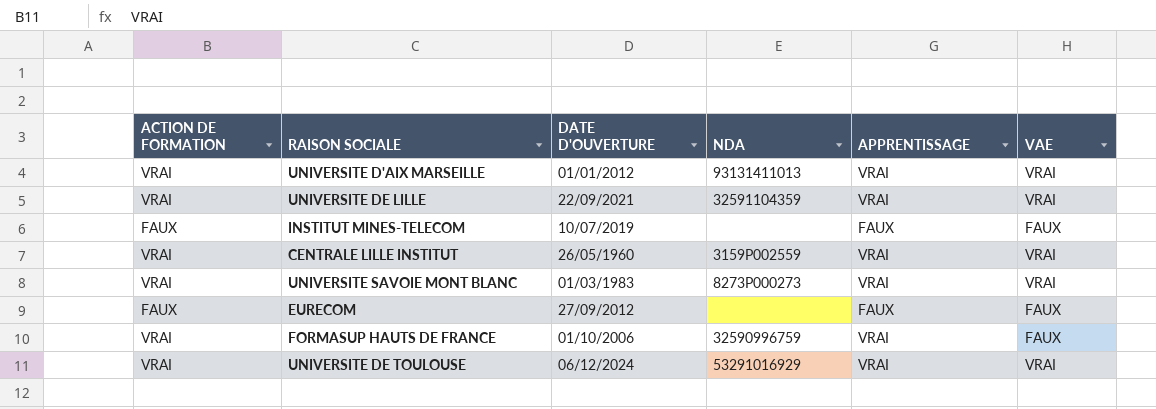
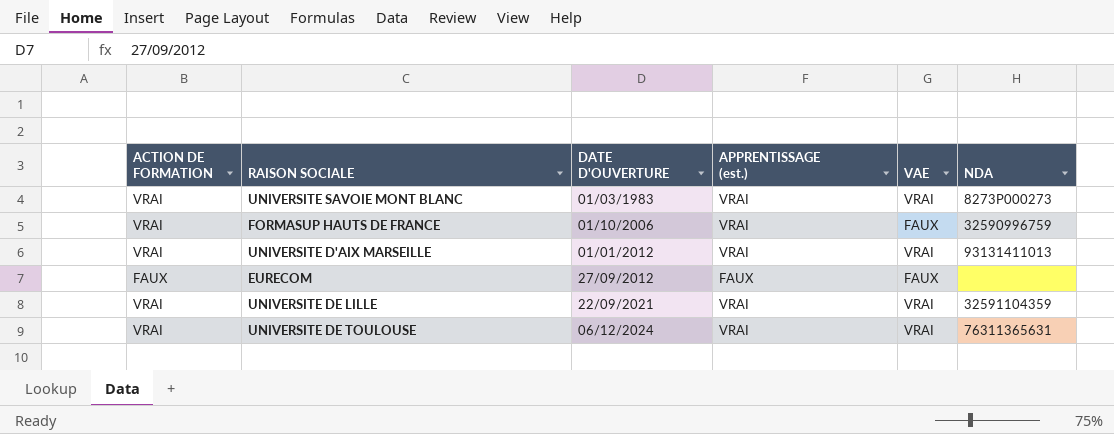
row order: none -> DATE D'OUVERTURE ascending
column name: APPRENTISSAGE -> APPRENTISSAGE (est.)
column NDA | position: 4 -> 6
row INSTITUT MINES-TELECOM: FAUX | 10/07/2019 | none | FAUX | FAUX -> none
row CENTRALE LILLE INSTITUT: VRAI | 26/05/1960 | 3159P002559 | VRAI | VRAI -> none
UNIVERSITE DE TOULOUSE | NDA: 53291016929 -> 76311365631

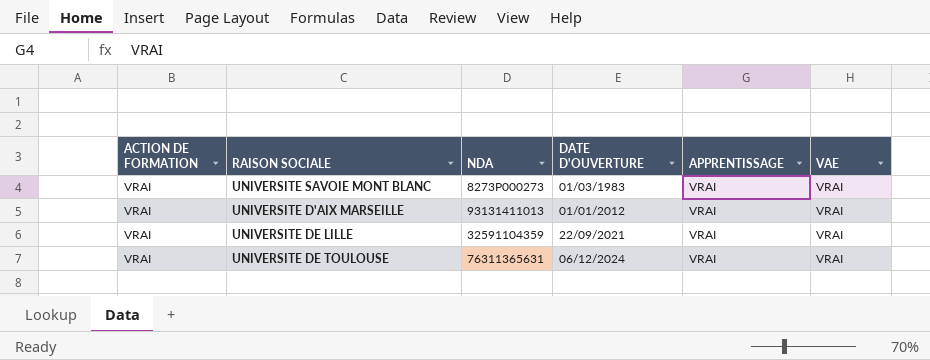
column NDA | position: 6 -> 3
column name: APPRENTISSAGE (est.) -> APPRENTISSAGE
row FORMASUP HAUTS DE FRANCE: VRAI | 01/10/2006 | VRAI | FAUX | 32590996759 -> none
row EURECOM: FAUX | 27/09/2012 | FAUX | FAUX | none -> none

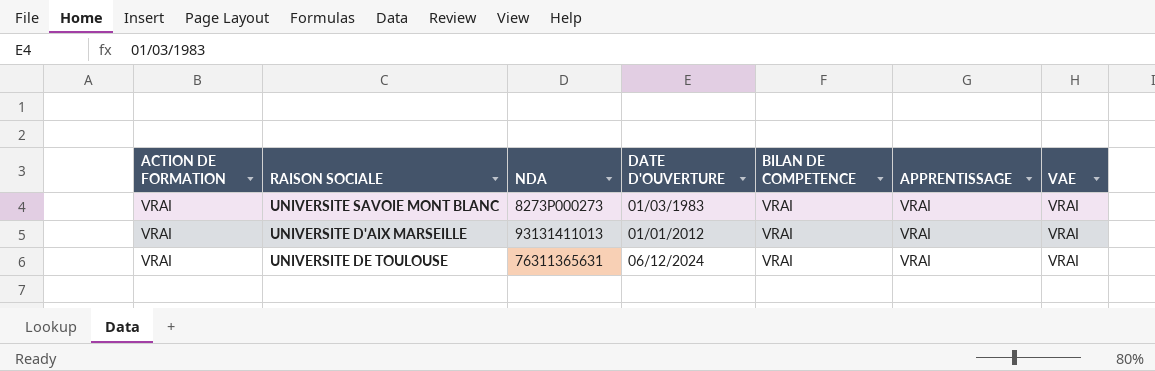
column BILAN DE COMPETENCE | position: none -> 5
row UNIVERSITE DE LILLE: VRAI | 32591104359 | 22/09/2021 | VRAI | VRAI -> none

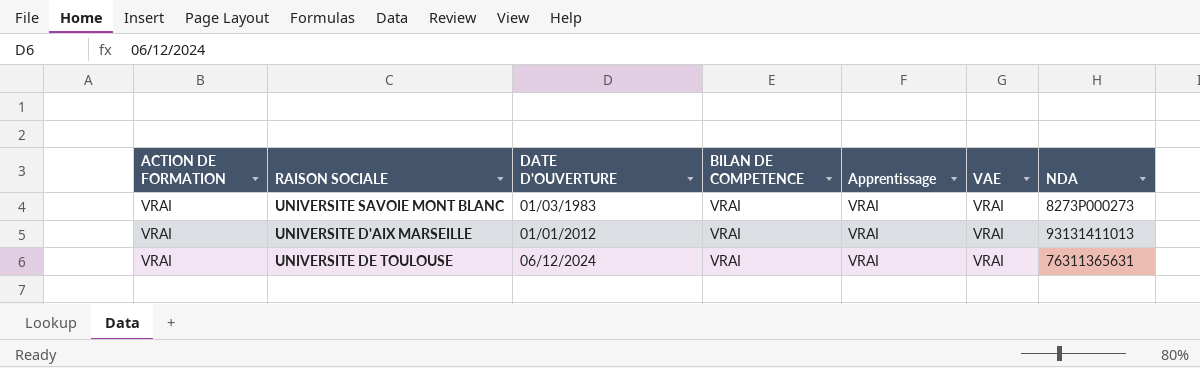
column name: APPRENTISSAGE -> Apprentissage
column NDA | position: 3 -> 7

